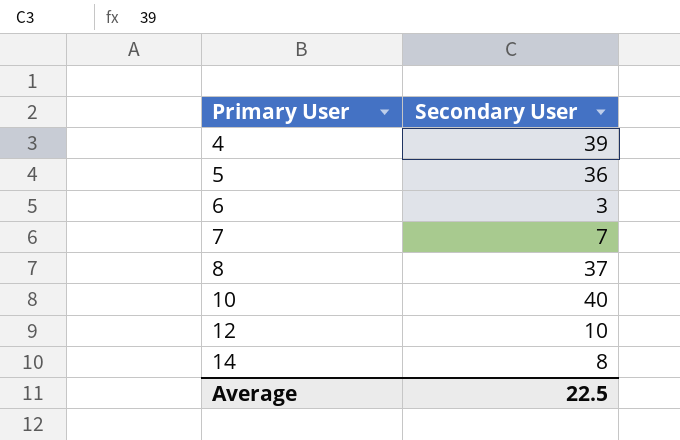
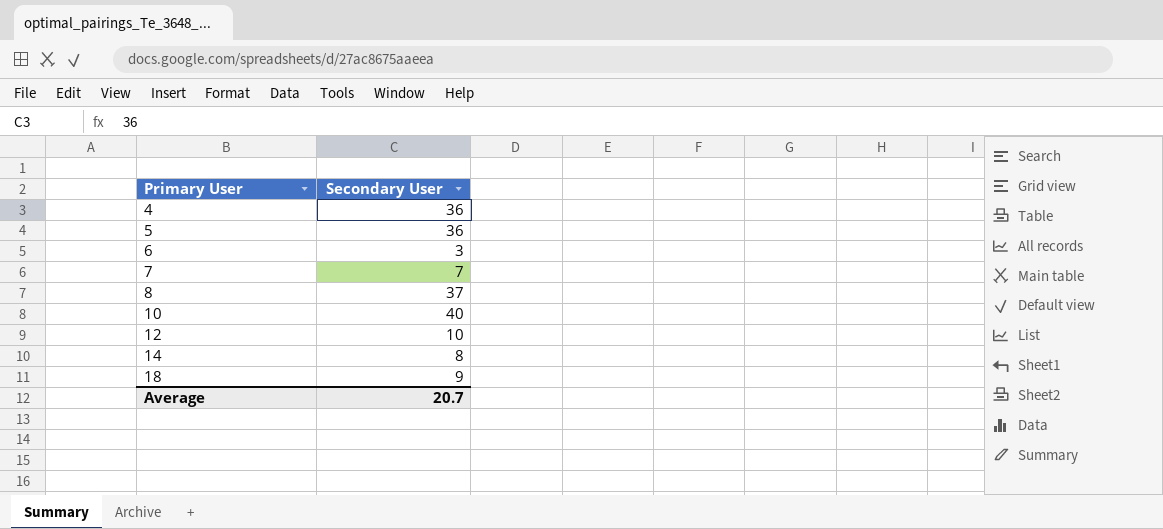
4 | Secondary User: 39 -> 36
row 18: none -> 9
Average | Secondary User: 22.5 -> 20.7

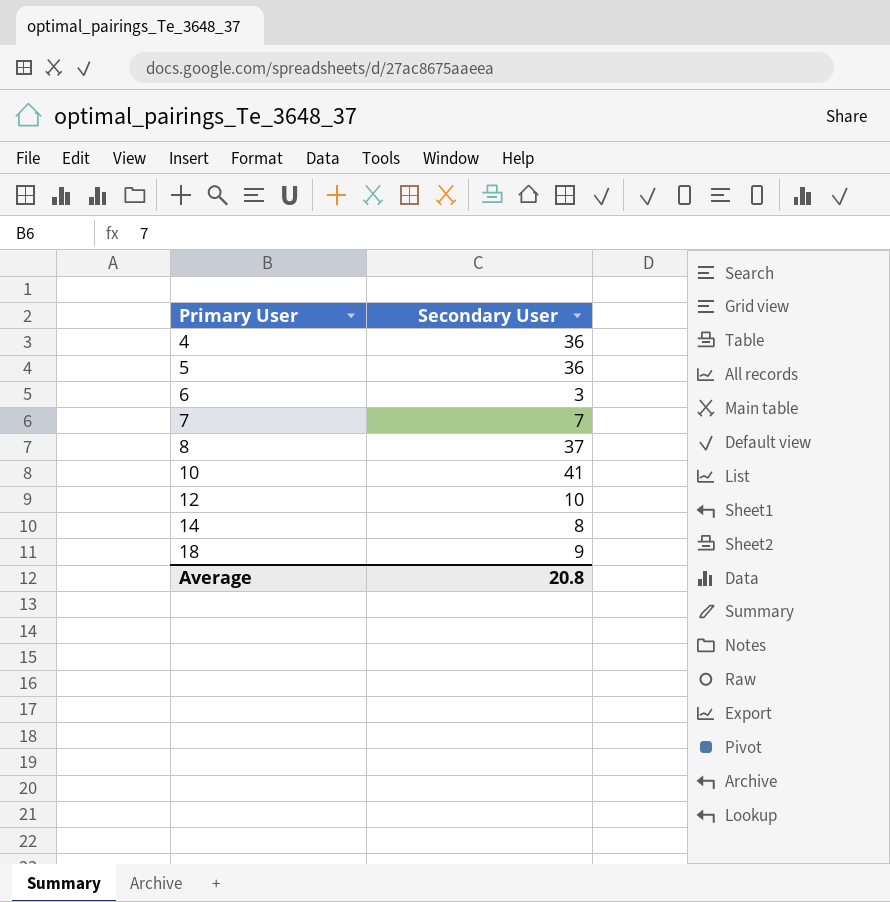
10 | Secondary User: 40 -> 41
Average | Secondary User: 20.7 -> 20.8

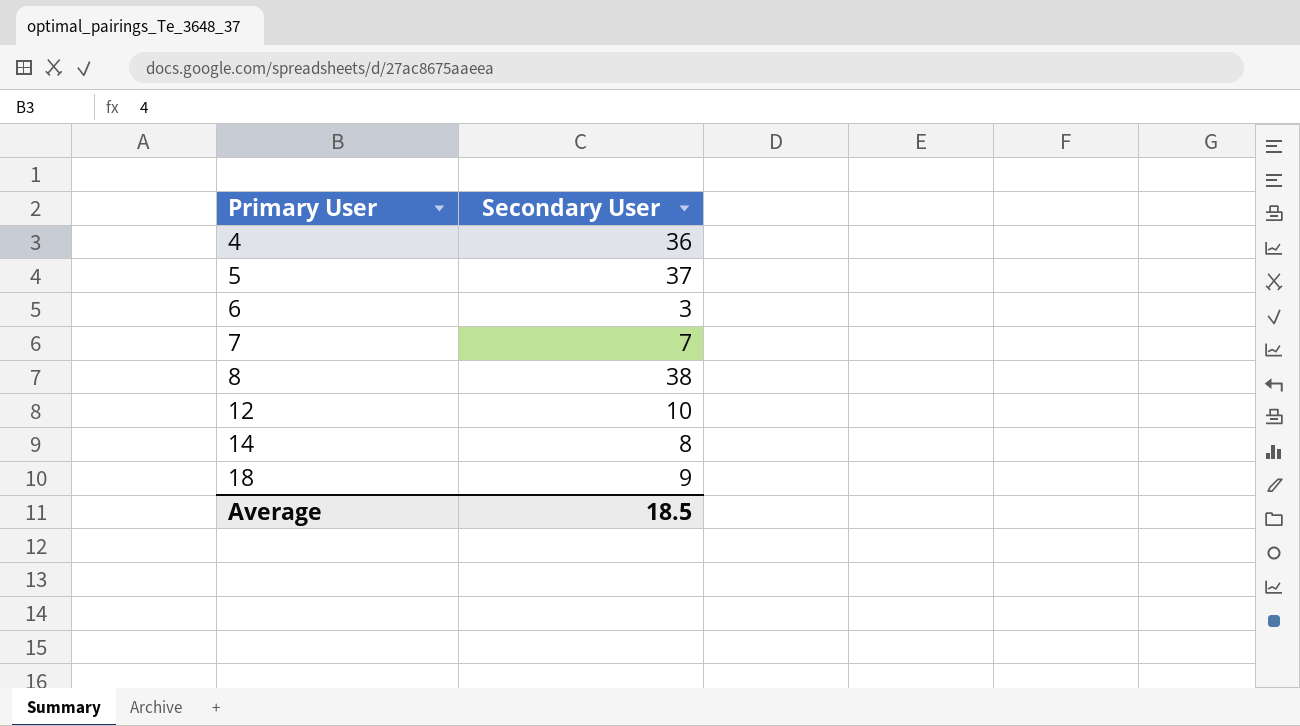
row 10: 41 -> none
5 | Secondary User: 36 -> 37
8 | Secondary User: 37 -> 38
Average | Secondary User: 20.8 -> 18.5

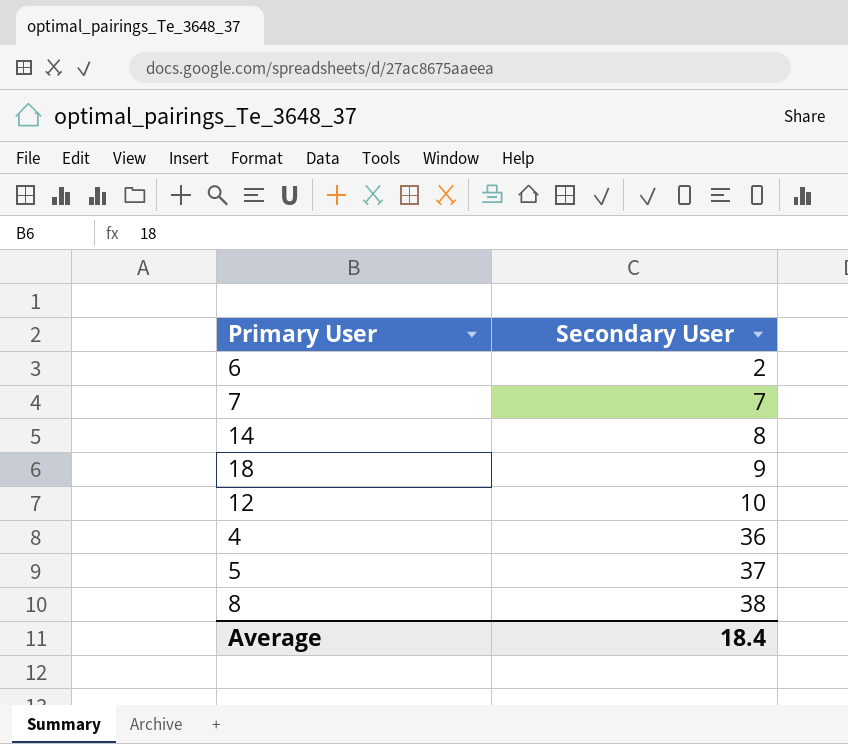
row order: Primary User ascending -> Secondary User ascending
6 | Secondary User: 3 -> 2
Average | Secondary User: 18.5 -> 18.4

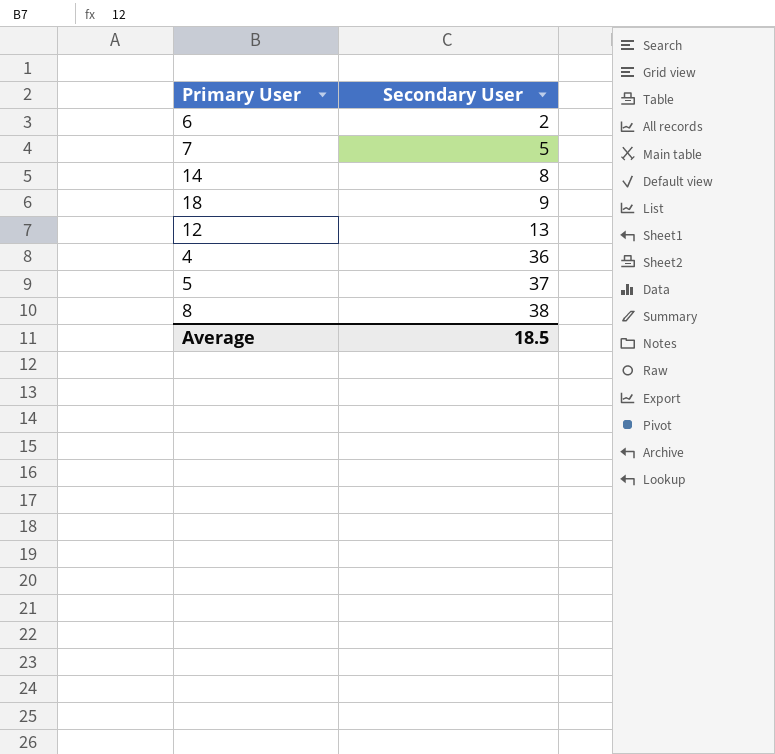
7 | Secondary User: 7 -> 5
12 | Secondary User: 10 -> 13
Average | Secondary User: 18.4 -> 18.5

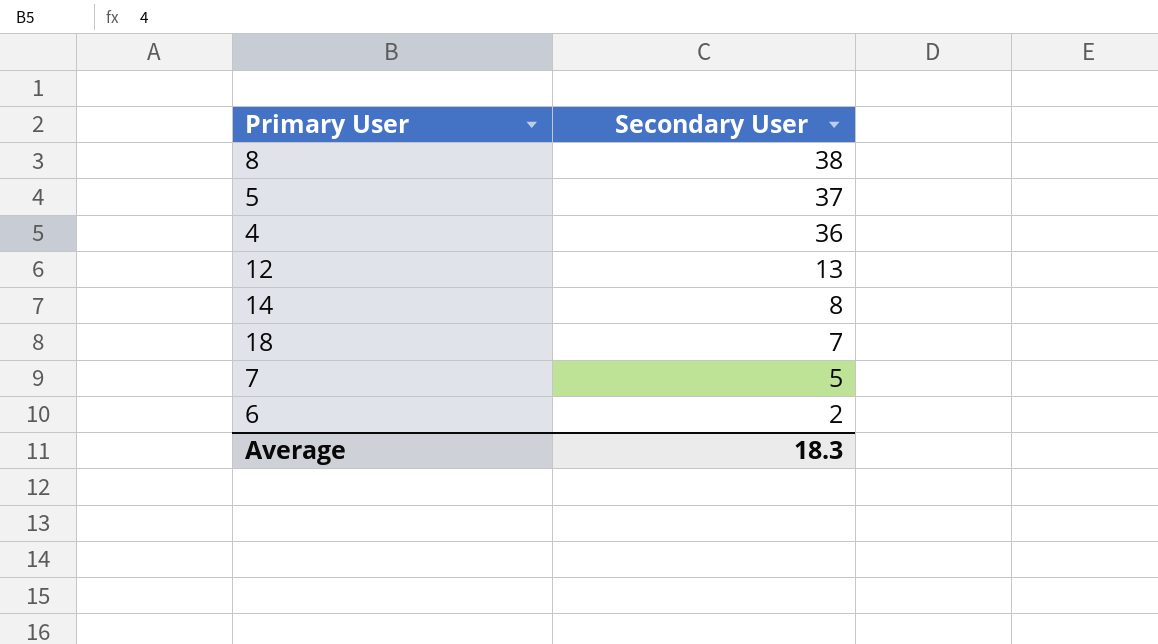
row order: Secondary User ascending -> Secondary User descending
18 | Secondary User: 9 -> 7
Average | Secondary User: 18.5 -> 18.3

